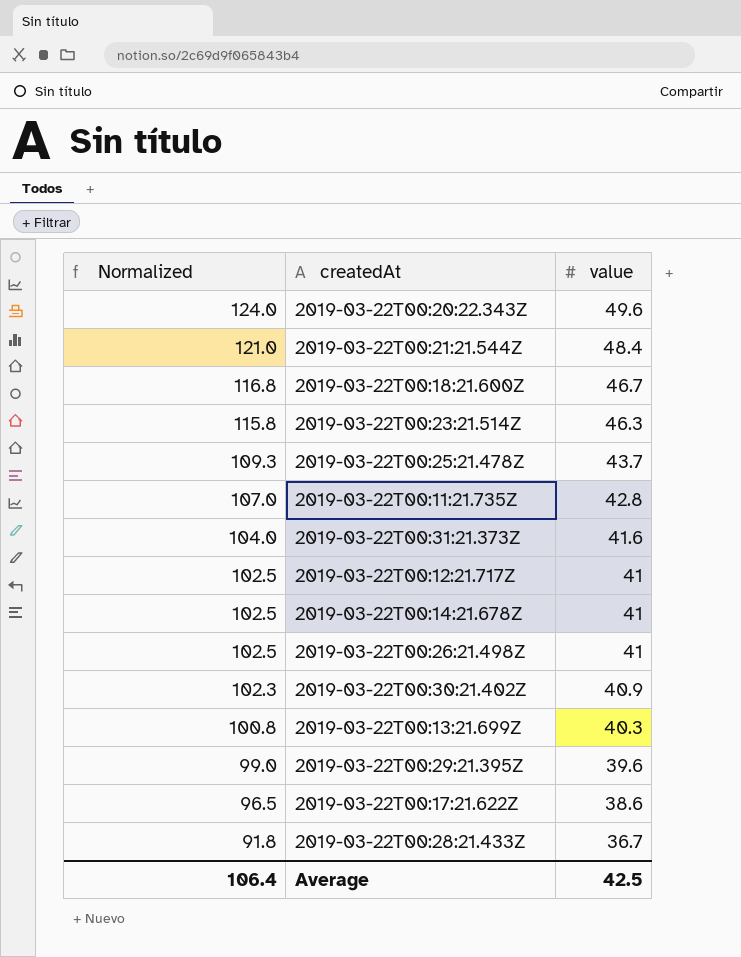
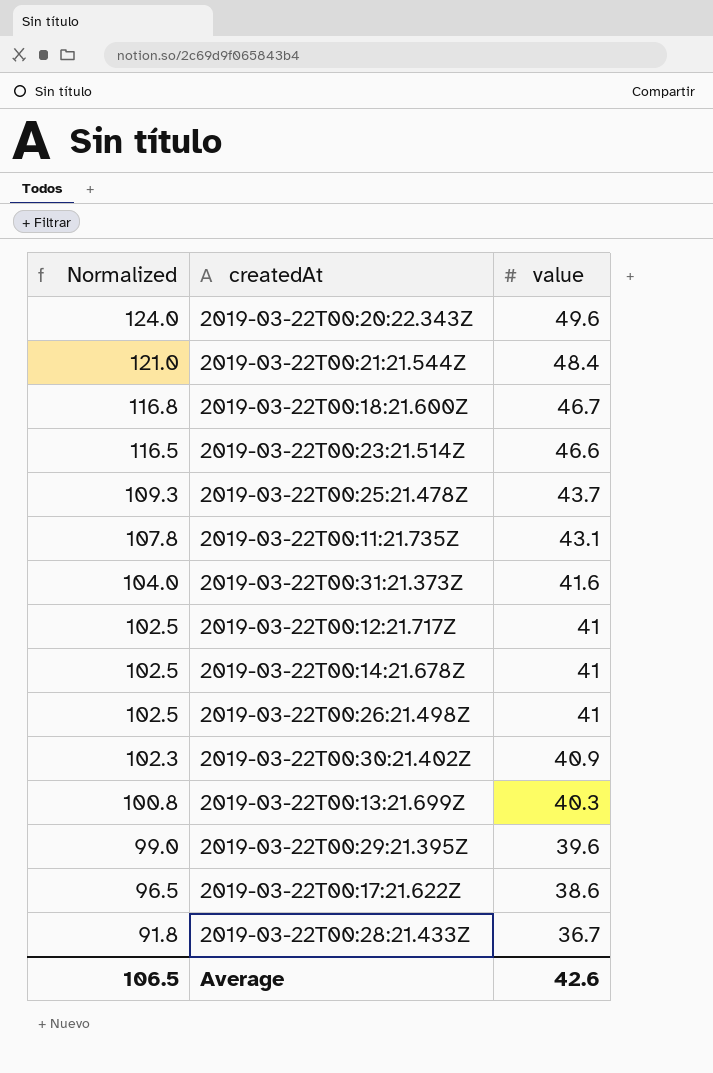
2019-03-22T00:23:21.514Z | Normalized: 115.8 -> 116.5
2019-03-22T00:23:21.514Z | value: 46.3 -> 46.6
2019-03-22T00:11:21.735Z | Normalized: 107.0 -> 107.8
2019-03-22T00:11:21.735Z | value: 42.8 -> 43.1
Average | Normalized: 106.4 -> 106.5
Average | value: 42.5 -> 42.6

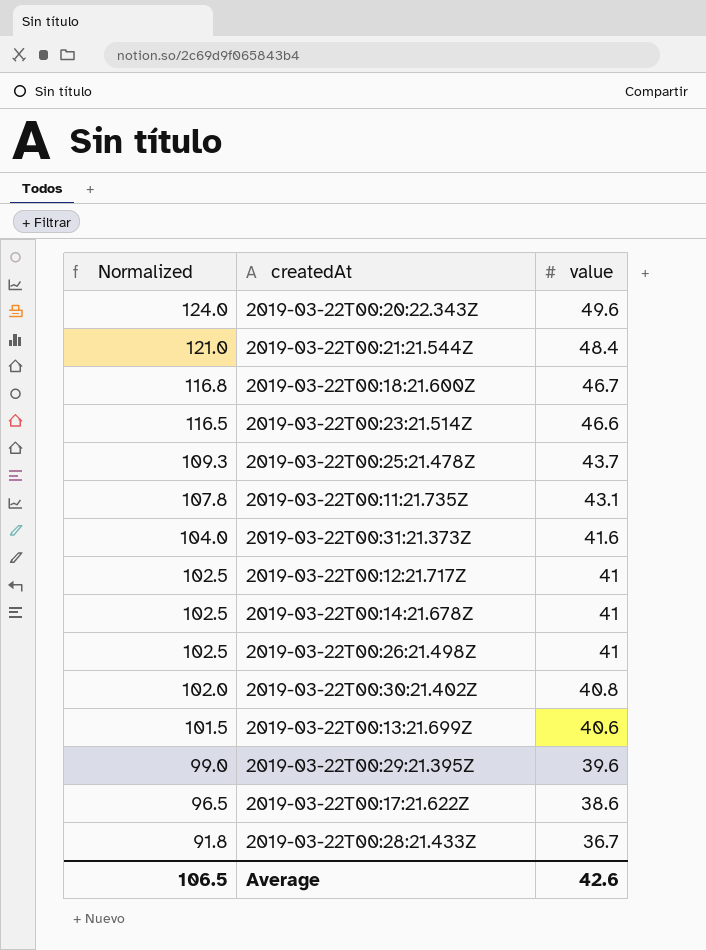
2019-03-22T00:30:21.402Z | Normalized: 102.3 -> 102.0
2019-03-22T00:30:21.402Z | value: 40.9 -> 40.8
2019-03-22T00:13:21.699Z | Normalized: 100.8 -> 101.5
2019-03-22T00:13:21.699Z | value: 40.3 -> 40.6

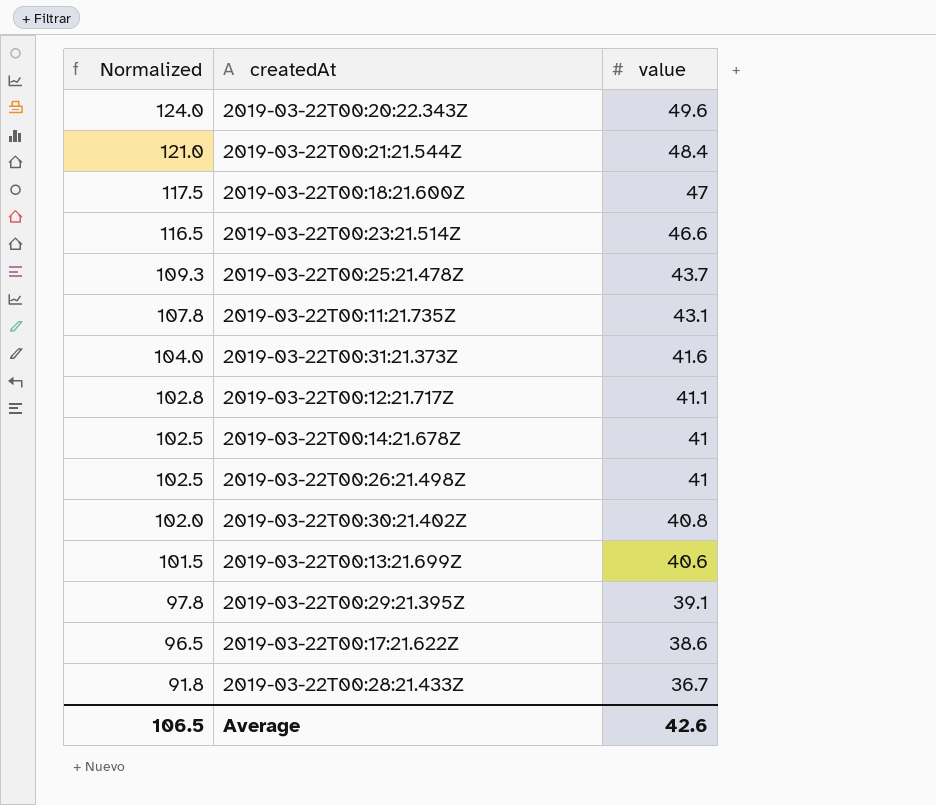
2019-03-22T00:18:21.600Z | Normalized: 116.8 -> 117.5
2019-03-22T00:18:21.600Z | value: 46.7 -> 47
2019-03-22T00:12:21.717Z | Normalized: 102.5 -> 102.8
2019-03-22T00:12:21.717Z | value: 41 -> 41.1
2019-03-22T00:29:21.395Z | Normalized: 99.0 -> 97.8
2019-03-22T00:29:21.395Z | value: 39.6 -> 39.1

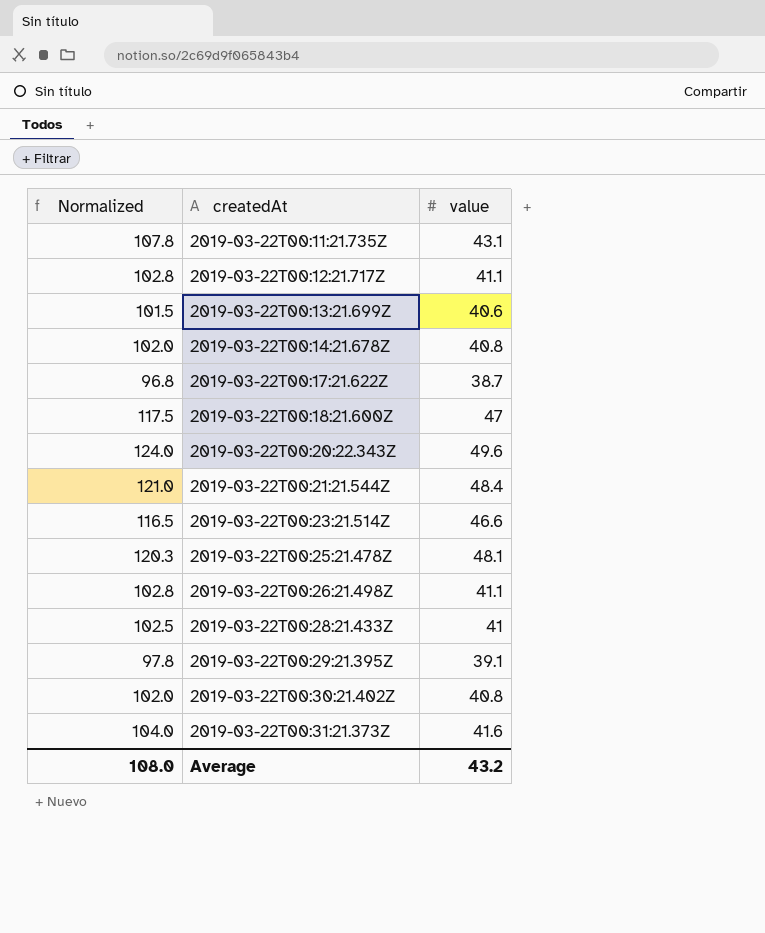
row order: Normalized descending -> createdAt ascending
2019-03-22T00:14:21.678Z | Normalized: 102.5 -> 102.0
2019-03-22T00:14:21.678Z | value: 41 -> 40.8
2019-03-22T00:17:21.622Z | Normalized: 96.5 -> 96.8
2019-03-22T00:17:21.622Z | value: 38.6 -> 38.7
2019-03-22T00:25:21.478Z | Normalized: 109.3 -> 120.3
2019-03-22T00:25:21.478Z | value: 43.7 -> 48.1
2019-03-22T00:26:21.498Z | Normalized: 102.5 -> 102.8
2019-03-22T00:26:21.498Z | value: 41 -> 41.1
2019-03-22T00:28:21.433Z | Normalized: 91.8 -> 102.5
2019-03-22T00:28:21.433Z | value: 36.7 -> 41
Average | Normalized: 106.5 -> 108.0
Average | value: 42.6 -> 43.2

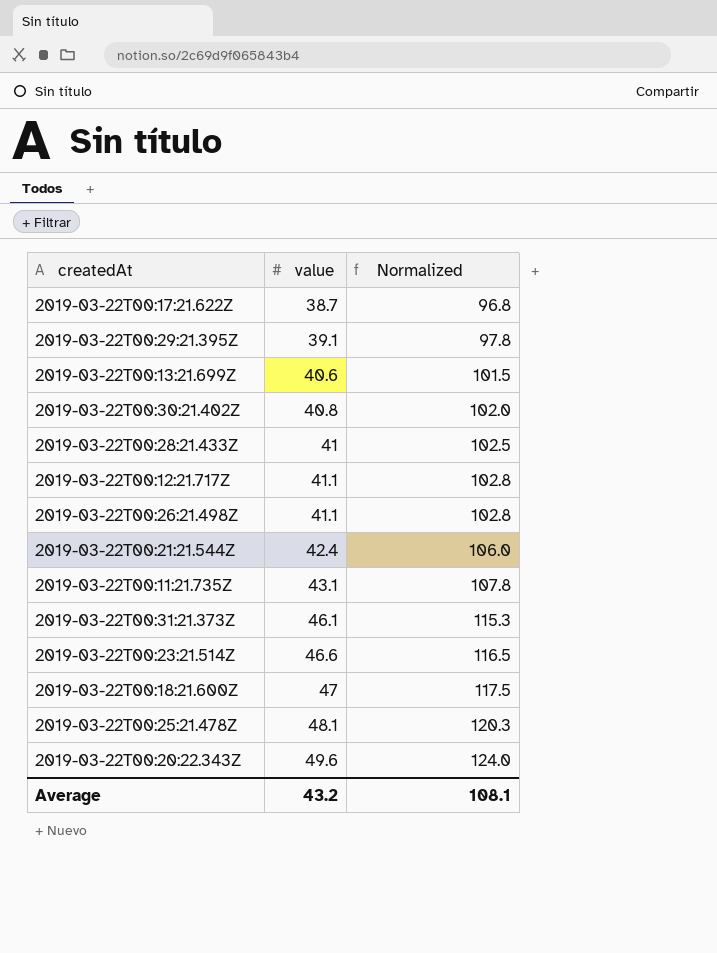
row order: createdAt ascending -> value ascending
column Normalized | position: 1 -> 3
row 2019-03-22T00:14:21.678Z: 102.0 | 40.8 -> none
2019-03-22T00:21:21.544Z | value: 48.4 -> 42.4
2019-03-22T00:21:21.544Z | Normalized: 121.0 -> 106.0
2019-03-22T00:31:21.373Z | value: 41.6 -> 46.1
2019-03-22T00:31:21.373Z | Normalized: 104.0 -> 115.3
Average | Normalized: 108.0 -> 108.1

